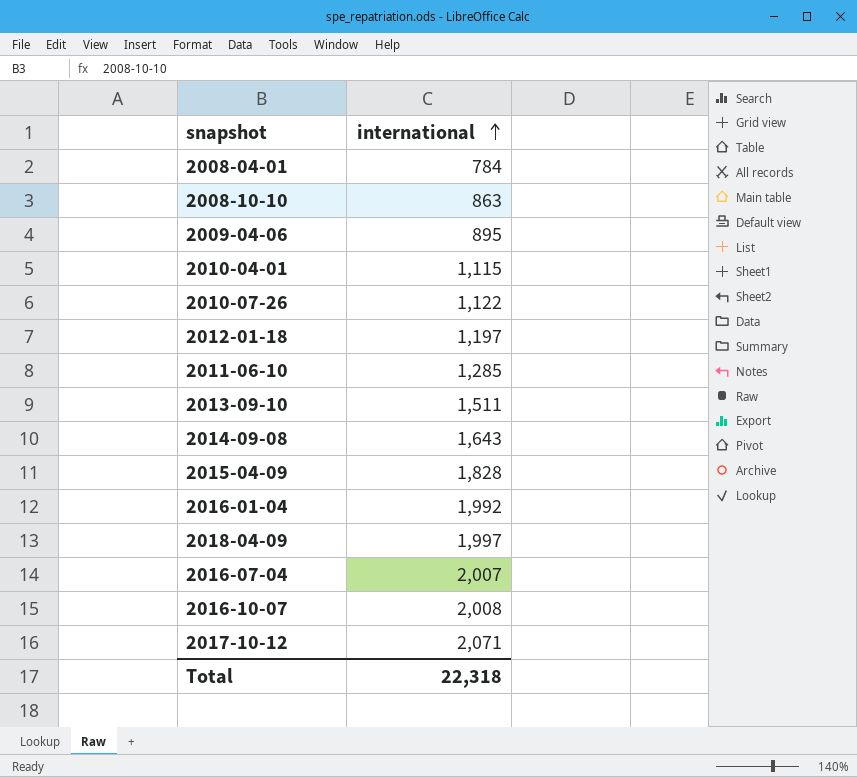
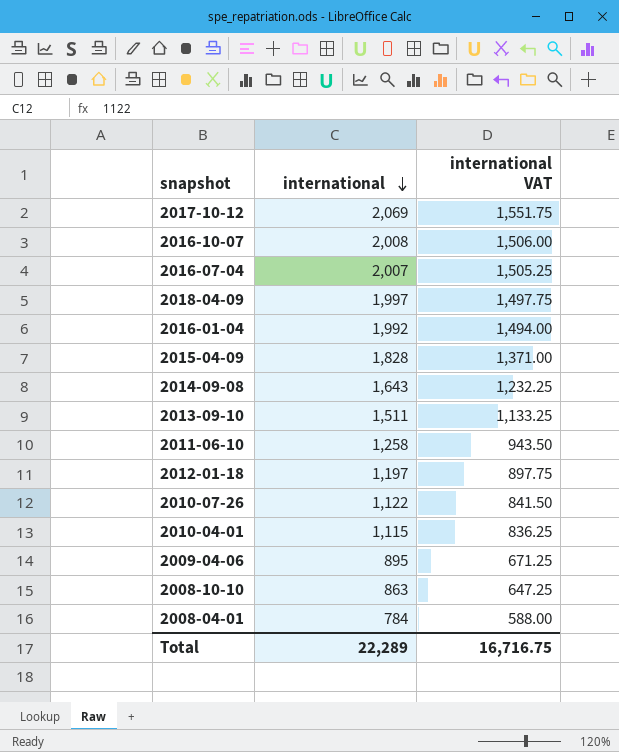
row order: international ascending -> international descending
column international VAT | formula: none -> [international] * 0.75
2017-10-12 | international: 2,071 -> 2,069
2011-06-10 | international: 1,285 -> 1,258
Total | international: 22,318 -> 22,289

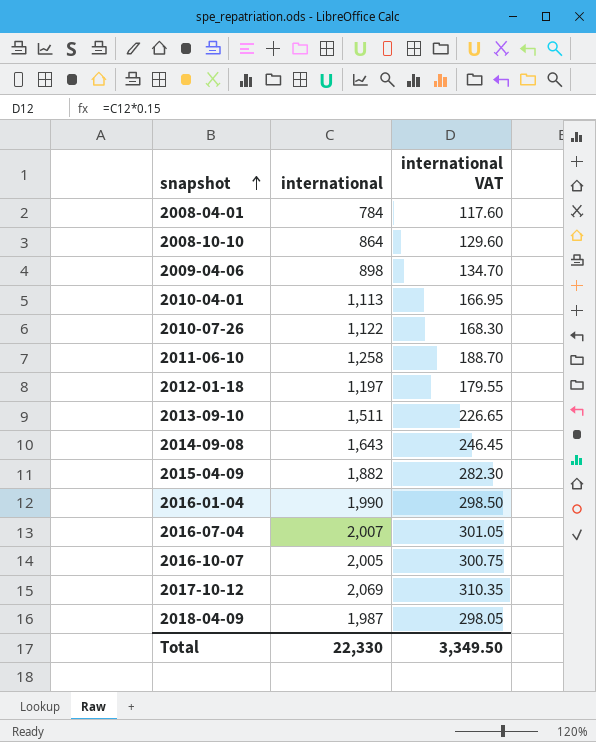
row order: international descending -> snapshot ascending
column international VAT | formula: [international] * 0.75 -> [international] * 0.15
2008-10-10 | international: 863 -> 864
2009-04-06 | international: 895 -> 898
2010-04-01 | international: 1,115 -> 1,113
2015-04-09 | international: 1,828 -> 1,882
2016-01-04 | international: 1,992 -> 1,990
2016-10-07 | international: 2,008 -> 2,005
2018-04-09 | international: 1,997 -> 1,987
Total | international: 22,289 -> 22,330
Total | international VAT: 16,716.75 -> 3,349.50

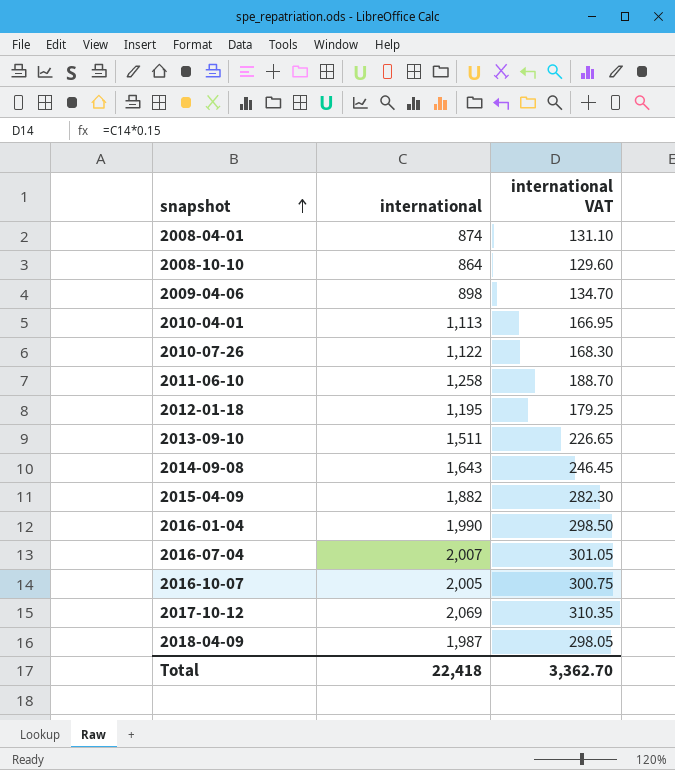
2008-04-01 | international: 784 -> 874
2008-04-01 | international VAT: 117.60 -> 131.10
2012-01-18 | international: 1,197 -> 1,195
2012-01-18 | international VAT: 179.55 -> 179.25
Total | international: 22,330 -> 22,418
Total | international VAT: 3,349.50 -> 3,362.70

